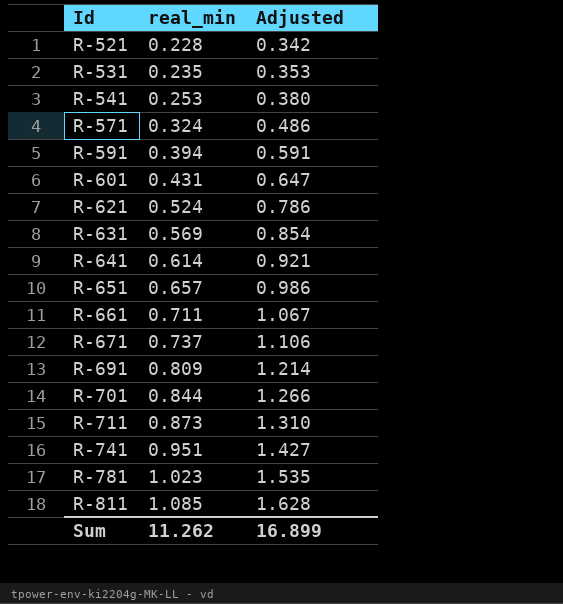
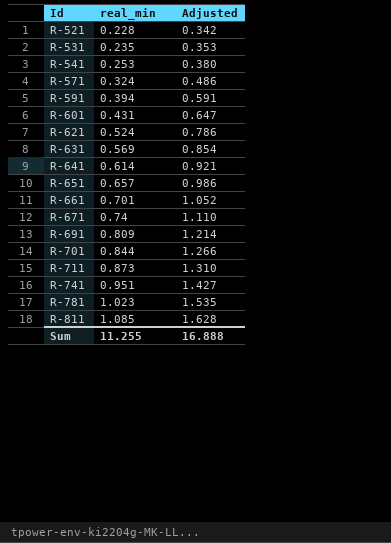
R-661 | real_min: 0.711 -> 0.701
R-661 | Adjusted: 1.067 -> 1.052
R-671 | real_min: 0.737 -> 0.74
R-671 | Adjusted: 1.106 -> 1.110
Sum | real_min: 11.262 -> 11.255
Sum | Adjusted: 16.899 -> 16.888

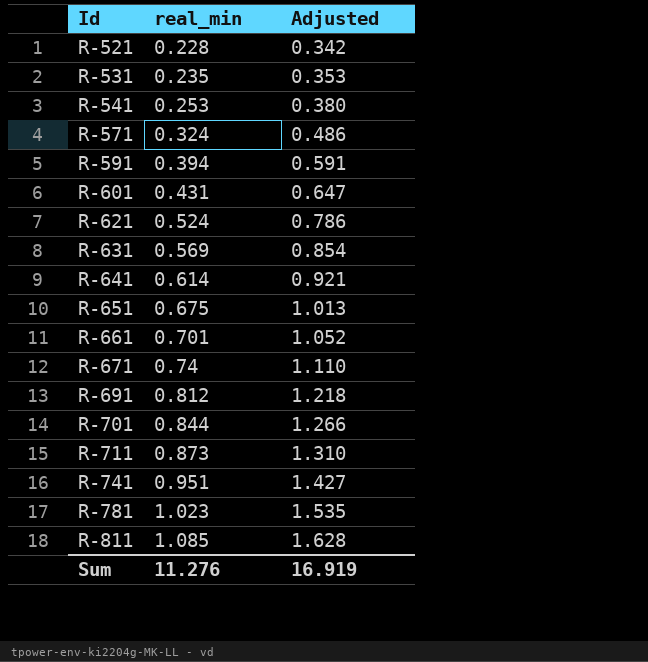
R-651 | real_min: 0.657 -> 0.675
R-651 | Adjusted: 0.986 -> 1.013
R-691 | real_min: 0.809 -> 0.812
R-691 | Adjusted: 1.214 -> 1.218
Sum | real_min: 11.255 -> 11.276
Sum | Adjusted: 16.888 -> 16.919

